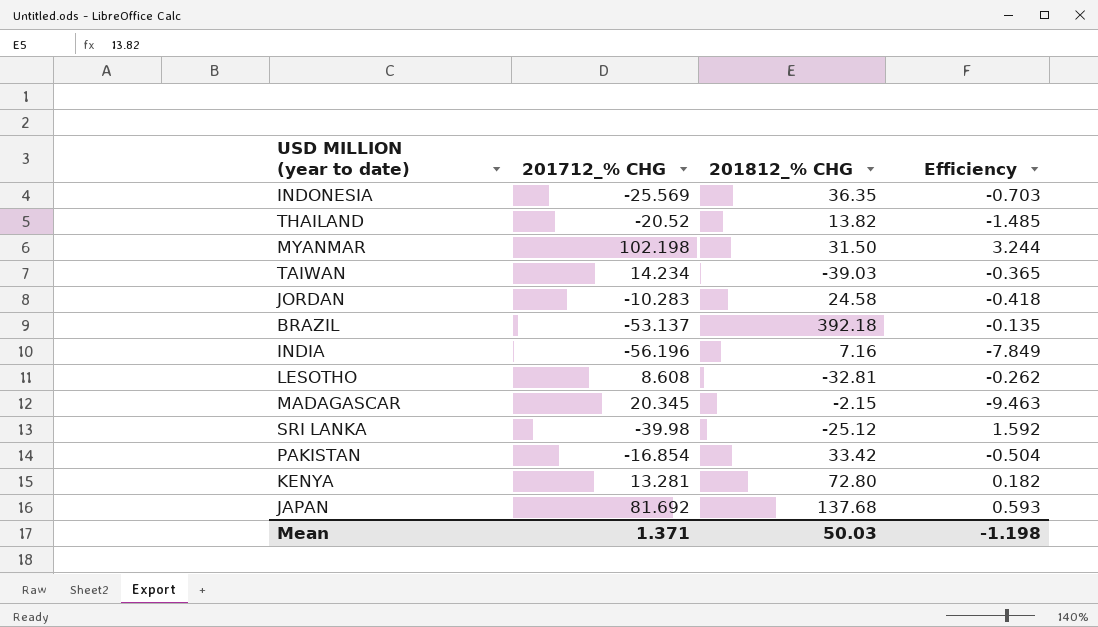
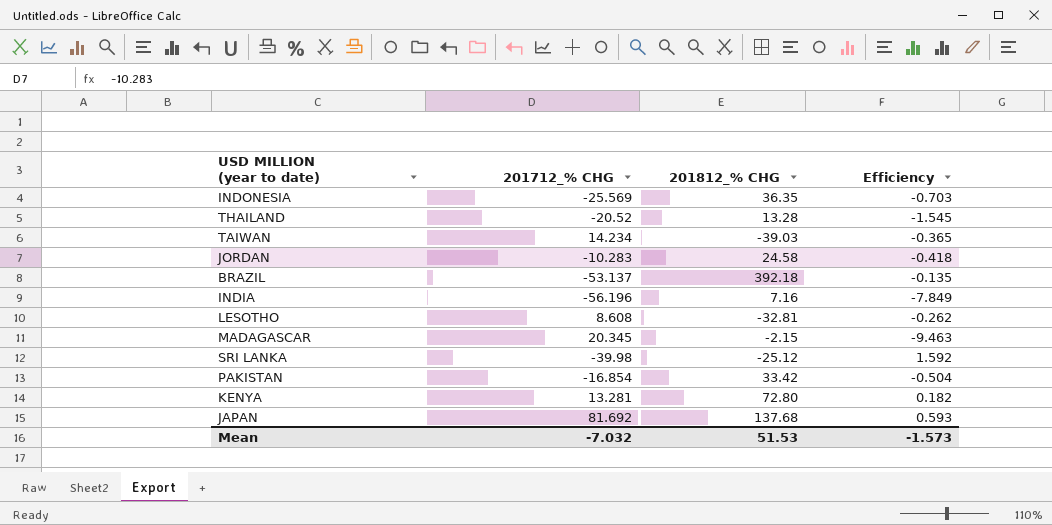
row MYANMAR: 102.198 | 31.50 | 3.244 -> none
THAILAND | 201812_% CHG: 13.82 -> 13.28
THAILAND | Efficiency: -1.485 -> -1.545
Mean | 201712_% CHG: 1.371 -> -7.032
Mean | 201812_% CHG: 50.03 -> 51.53
Mean | Efficiency: -1.198 -> -1.573

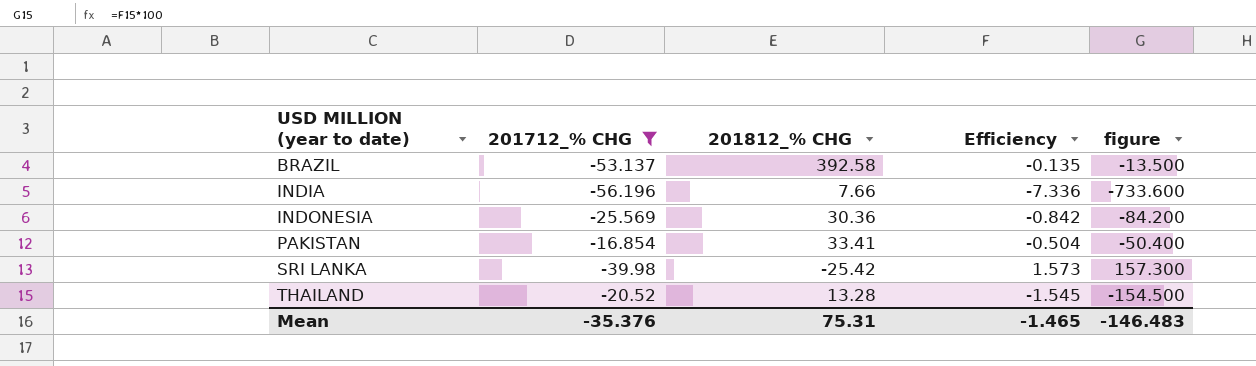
filter: none -> 201712_% CHG <= -16.854
row order: none -> USD MILLION (year to date) ascending
column figure | formula: none -> [Efficiency] * 100
BRAZIL | 201812_% CHG: 392.18 -> 392.58
INDIA | 201812_% CHG: 7.16 -> 7.66
INDIA | Efficiency: -7.849 -> -7.336
INDONESIA | 201812_% CHG: 36.35 -> 30.36
INDONESIA | Efficiency: -0.703 -> -0.842
PAKISTAN | 201812_% CHG: 33.42 -> 33.41
SRI LANKA | 201812_% CHG: -25.12 -> -25.42
SRI LANKA | Efficiency: 1.592 -> 1.573
Mean | 201712_% CHG: -7.032 -> -35.376
Mean | 201812_% CHG: 51.53 -> 75.31
Mean | Efficiency: -1.573 -> -1.465

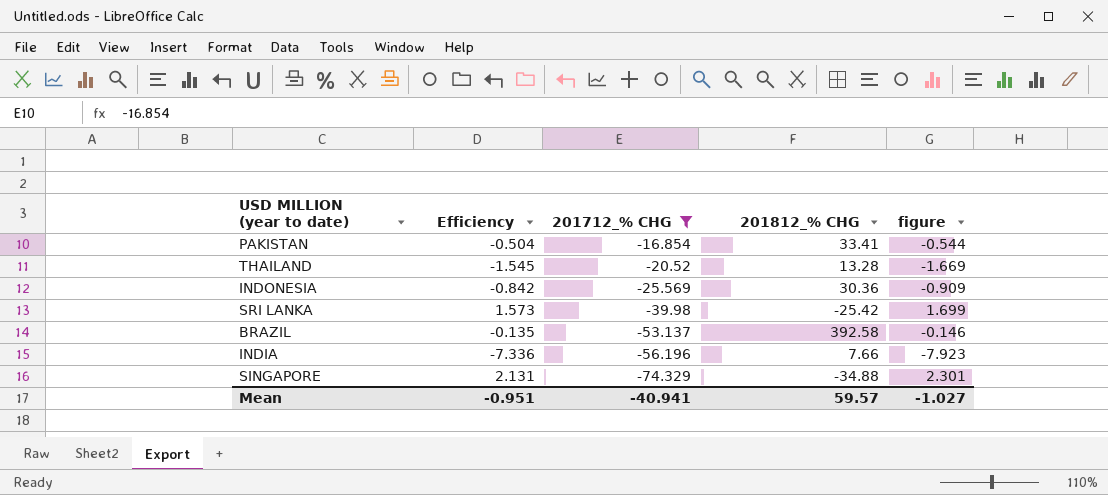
row order: USD MILLION (year to date) ascending -> 201712_% CHG descending
column Efficiency | position: 4 -> 2
column figure | formula: [Efficiency] * 100 -> [Efficiency] * 1.08
row SINGAPORE: none -> 2.131 | -74.329 | -34.88 | 2.301
Mean | Efficiency: -1.465 -> -0.951
Mean | 201712_% CHG: -35.376 -> -40.941
Mean | 201812_% CHG: 75.31 -> 59.57
Mean | figure: -146.483 -> -1.027

